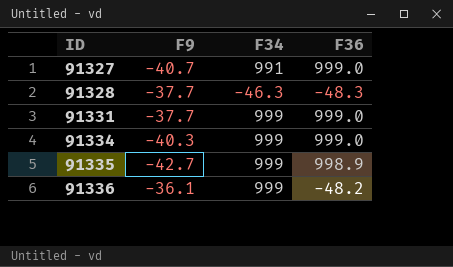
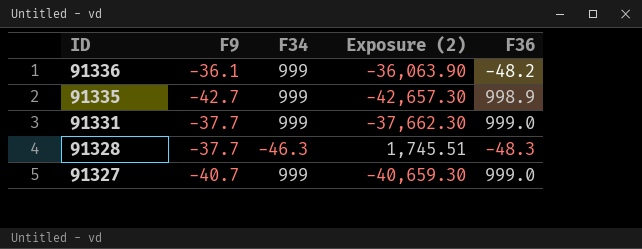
row order: ID ascending -> ID descending
column Exposure (2) | formula: none -> [F9] * [F34]
row 91334: -40.3 | 999 | 999.0 -> none
91327 | F34: 991 -> 999

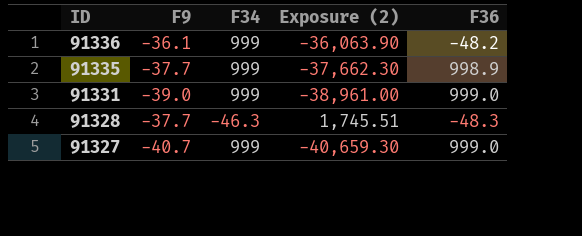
91335 | F9: -42.7 -> -37.7
91335 | Exposure (2): -42,657.30 -> -37,662.30
91331 | F9: -37.7 -> -39.0
91331 | Exposure (2): -37,662.30 -> -38,961.00

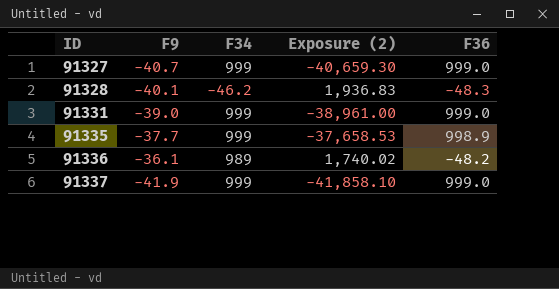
row order: ID descending -> ID ascending
column Exposure (2) | formula: [F9] * [F34] -> [F9] * [F36]
91328 | F9: -37.7 -> -40.1
91328 | F34: -46.3 -> -46.2
91336 | F34: 999 -> 989
row 91337: none -> -41.9 | 999 | -41,858.10 | 999.0

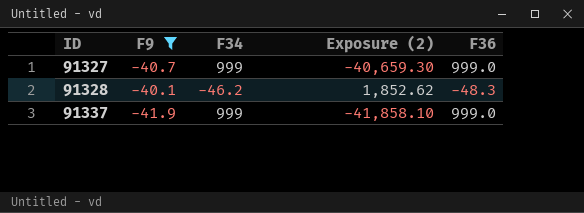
filter: none -> F9 <= -40.1
column Exposure (2) | formula: [F9] * [F36] -> [F9] * [F34]

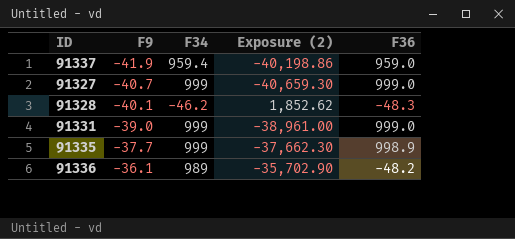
filter: F9 <= -40.1 -> none
row order: ID ascending -> F9 ascending
91337 | F34: 999 -> 959.4
91337 | Exposure (2): -41,858.10 -> -40,198.86
91337 | F36: 999.0 -> 959.0

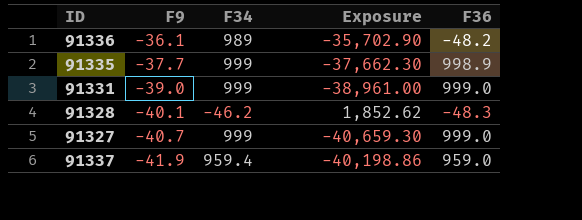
row order: F9 ascending -> F9 descending
column name: Exposure (2) -> Exposure

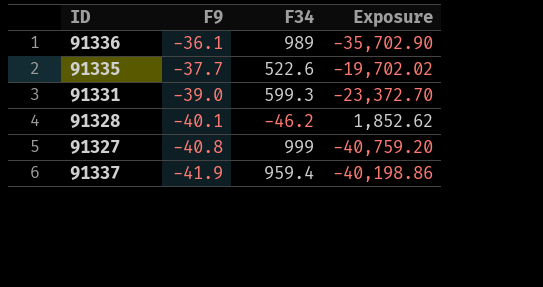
column F36 | position: 5 -> none
91335 | F34: 999 -> 522.6
91335 | Exposure: -37,662.30 -> -19,702.02
91331 | F34: 999 -> 599.3
91331 | Exposure: -38,961.00 -> -23,372.70
91327 | F9: -40.7 -> -40.8
91327 | Exposure: -40,659.30 -> -40,759.20

